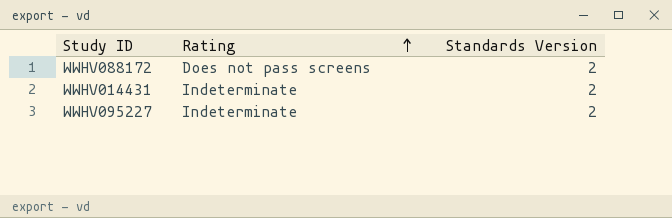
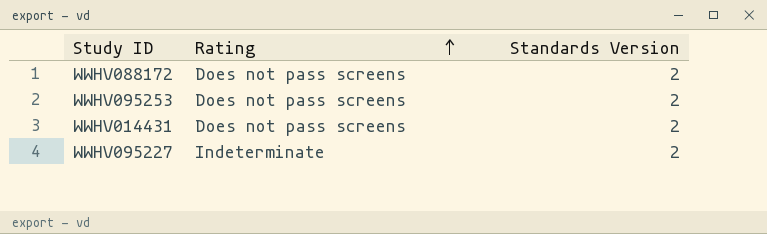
row WWHV095253: none -> Does not pass screens | 2
WWHV014431 | Rating: Indeterminate -> Does not pass screens

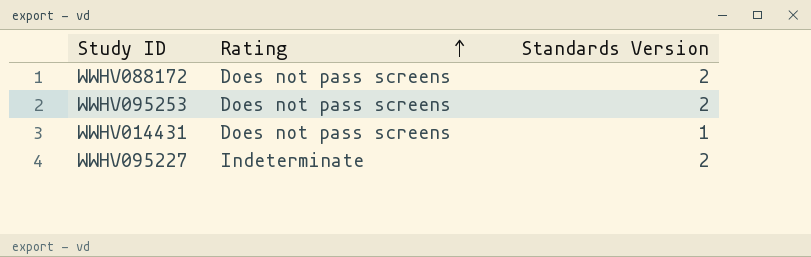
WWHV014431 | Standards Version: 2 -> 1

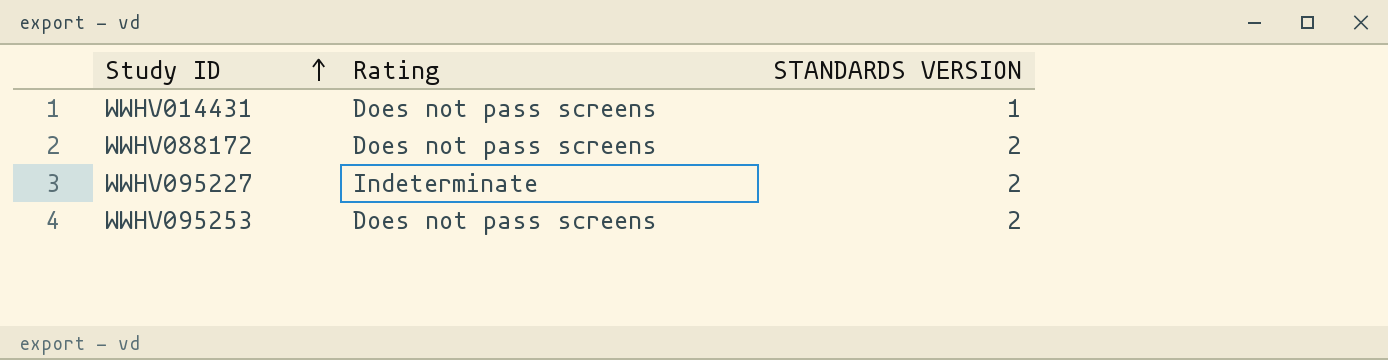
row order: Rating ascending -> Study ID ascending
column name: Standards Version -> STANDARDS VERSION

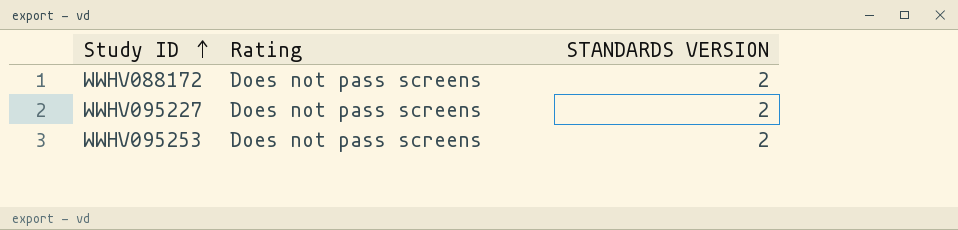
row WWHV014431: Does not pass screens | 1 -> none
WWHV095227 | Rating: Indeterminate -> Does not pass screens

